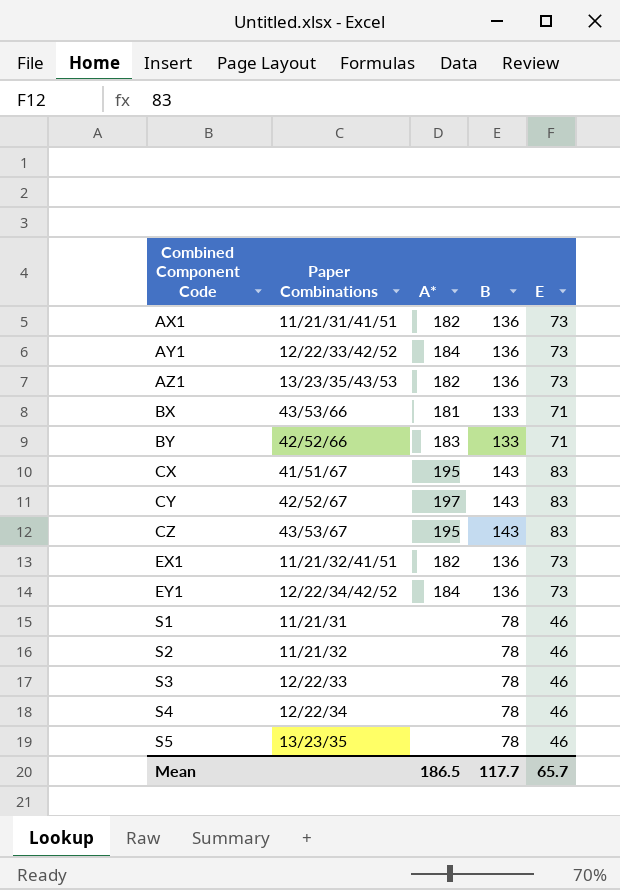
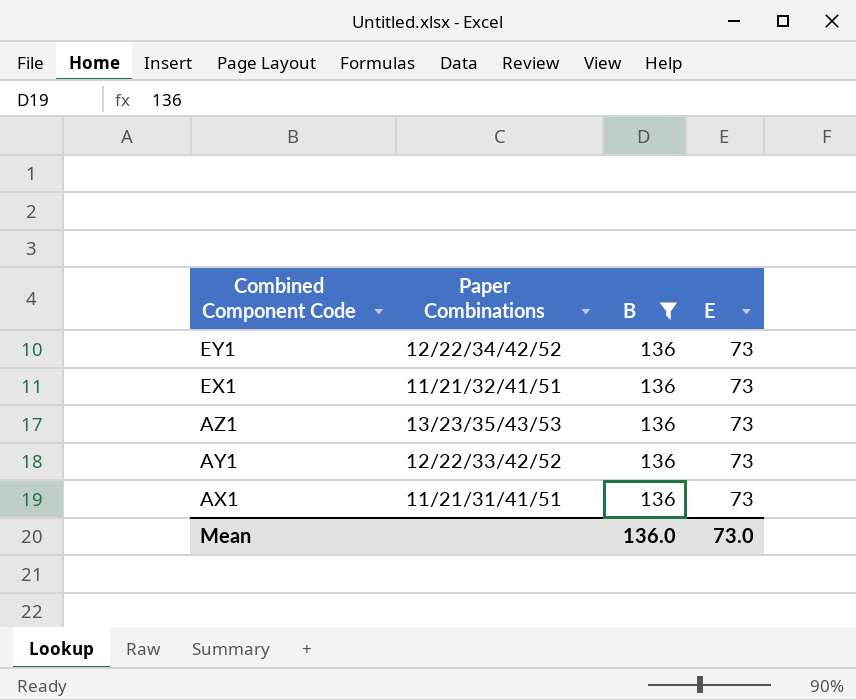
filter: none -> B = 136
row order: Combined Component Code ascending -> Combined Component Code descending
column A* | position: 3 -> none
Mean | B: 117.7 -> 136.0
Mean | E: 65.7 -> 73.0

